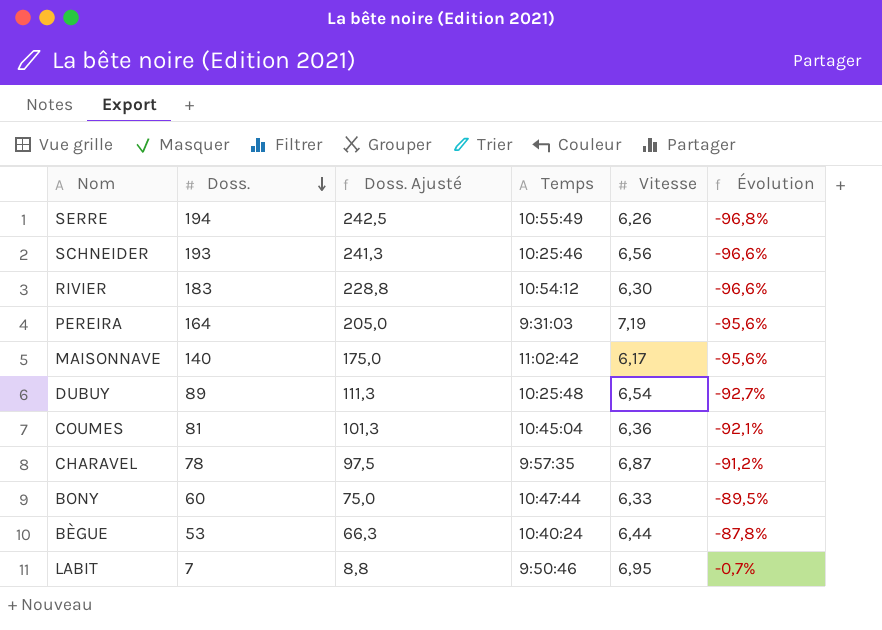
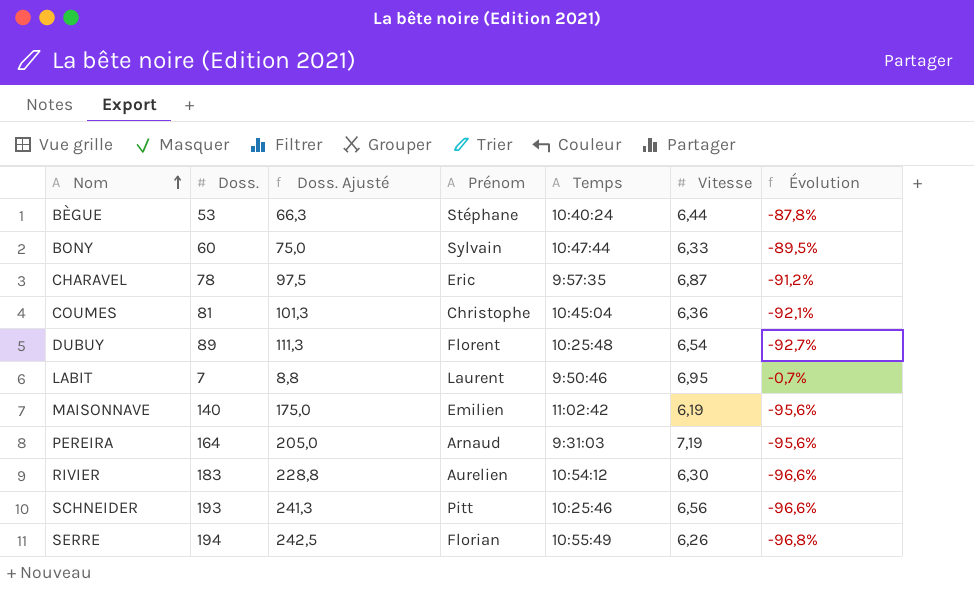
row order: Doss. descending -> Nom ascending
column Prénom | position: none -> 4
MAISONNAVE | Vitesse: 6,17 -> 6,19

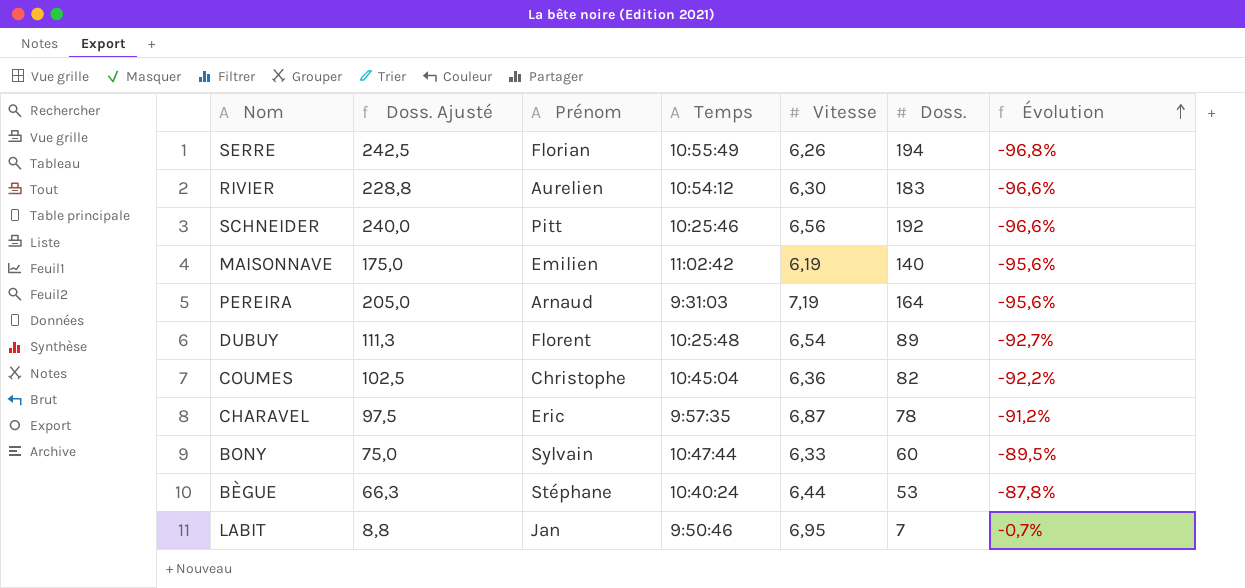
row order: Nom ascending -> Évolution ascending
column Doss. | position: 2 -> 6
SCHNEIDER | Doss. Ajusté: 241,3 -> 240,0
SCHNEIDER | Doss.: 193 -> 192
COUMES | Doss. Ajusté: 101,3 -> 102,5
COUMES | Doss.: 81 -> 82
COUMES | Évolution: -92,1% -> -92,2%
LABIT | Prénom: Laurent -> Jan

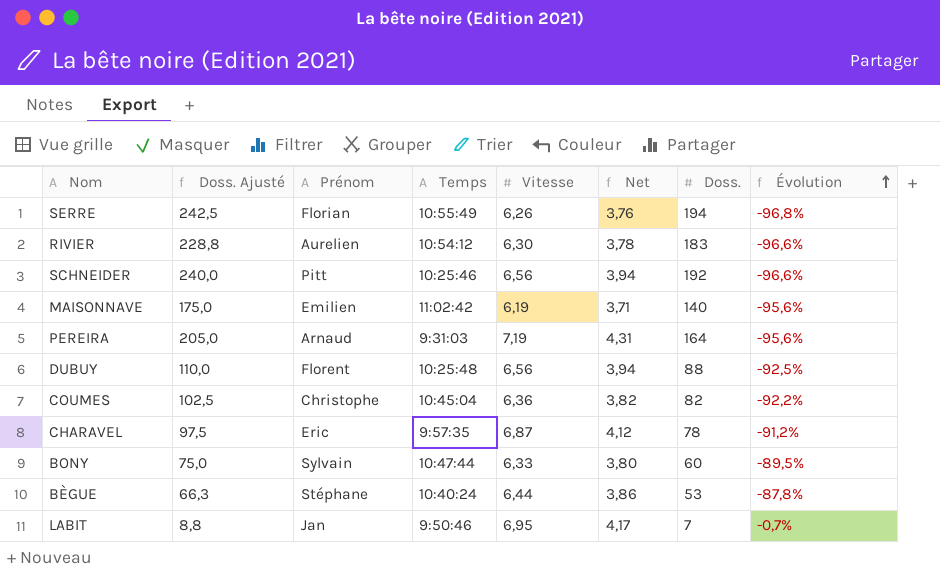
column Net | formula: none -> [Vitesse] * 0,6
DUBUY | Doss. Ajusté: 111,3 -> 110,0
DUBUY | Vitesse: 6,54 -> 6,56
DUBUY | Doss.: 89 -> 88
DUBUY | Évolution: -92,7% -> -92,5%

